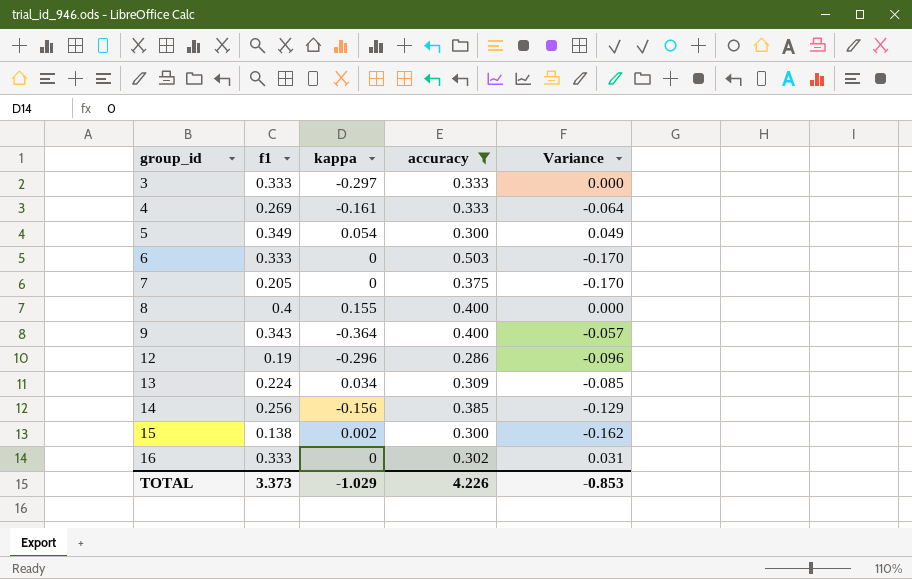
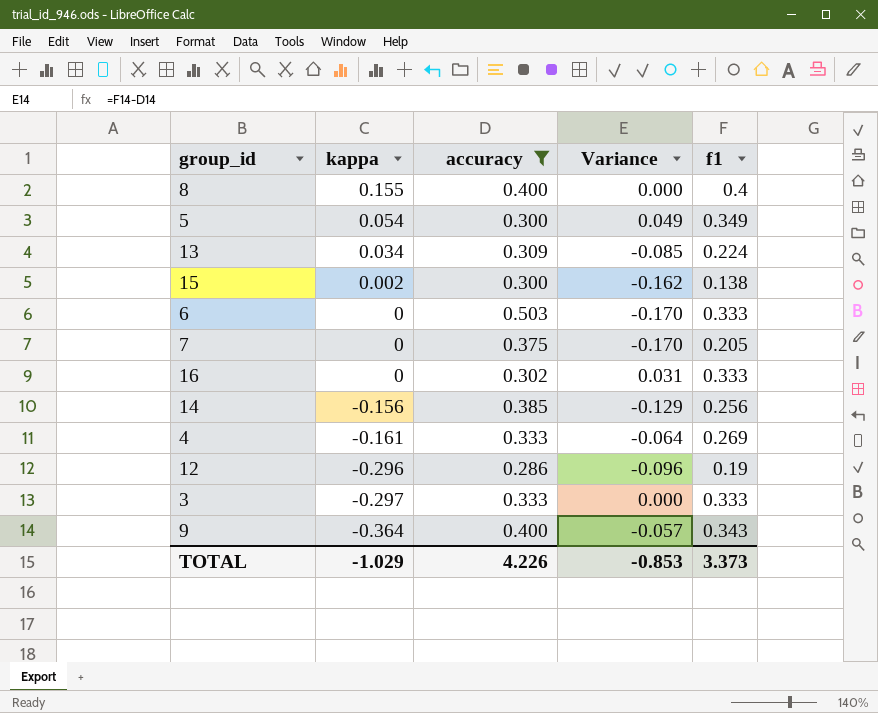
row order: group_id ascending -> kappa descending
column f1 | position: 2 -> 5

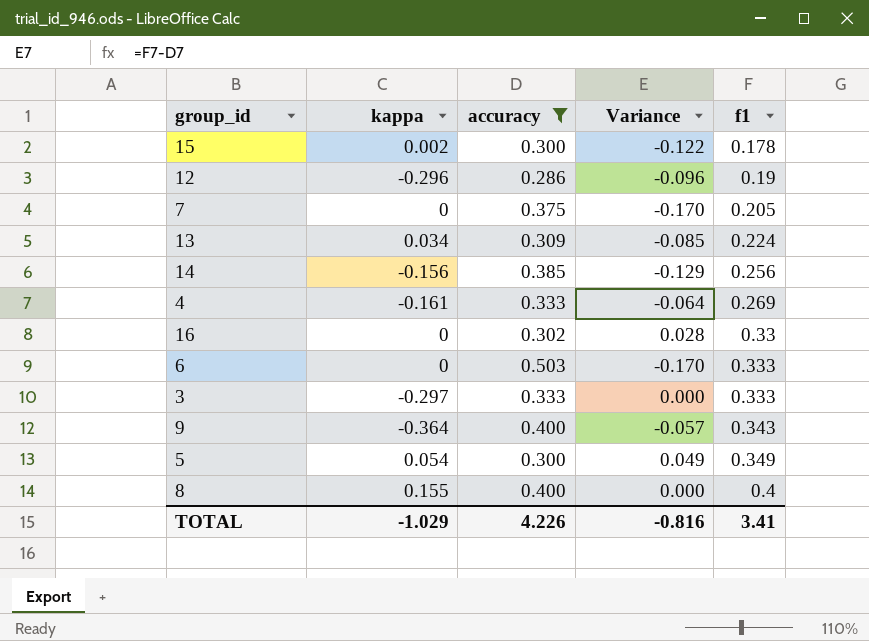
row order: kappa descending -> f1 ascending
15 | Variance: -0.162 -> -0.122
15 | f1: 0.138 -> 0.178
16 | Variance: 0.031 -> 0.028
16 | f1: 0.333 -> 0.33
TOTAL | Variance: -0.853 -> -0.816
TOTAL | f1: 3.373 -> 3.41

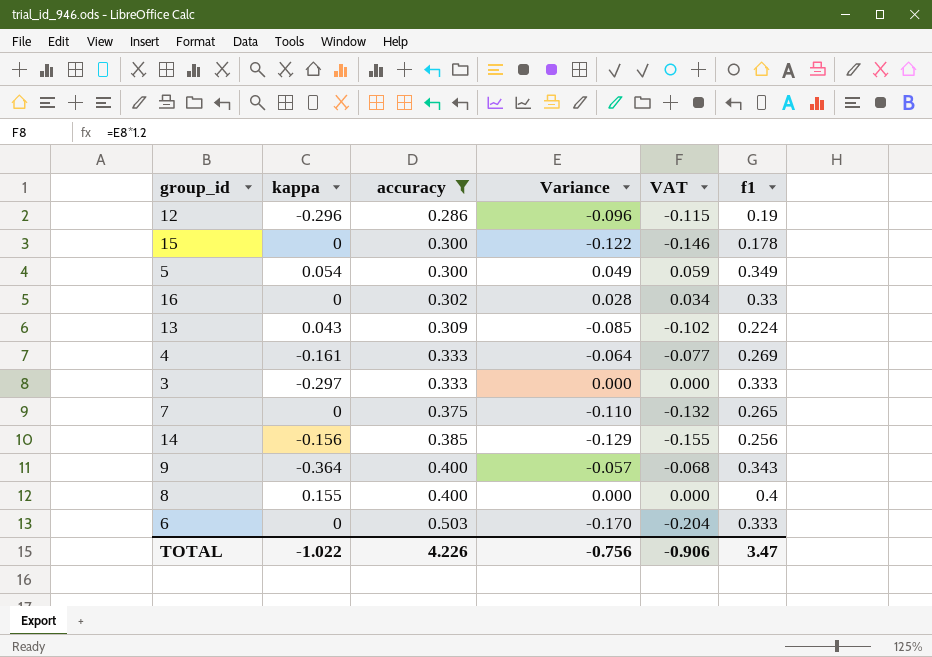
row order: f1 ascending -> accuracy ascending
column VAT | formula: none -> [Variance] * 1.2
15 | kappa: 0.002 -> 0
13 | kappa: 0.034 -> 0.043
7 | Variance: -0.170 -> -0.110
7 | f1: 0.205 -> 0.265
TOTAL | kappa: -1.029 -> -1.022
TOTAL | Variance: -0.816 -> -0.756
TOTAL | f1: 3.41 -> 3.47

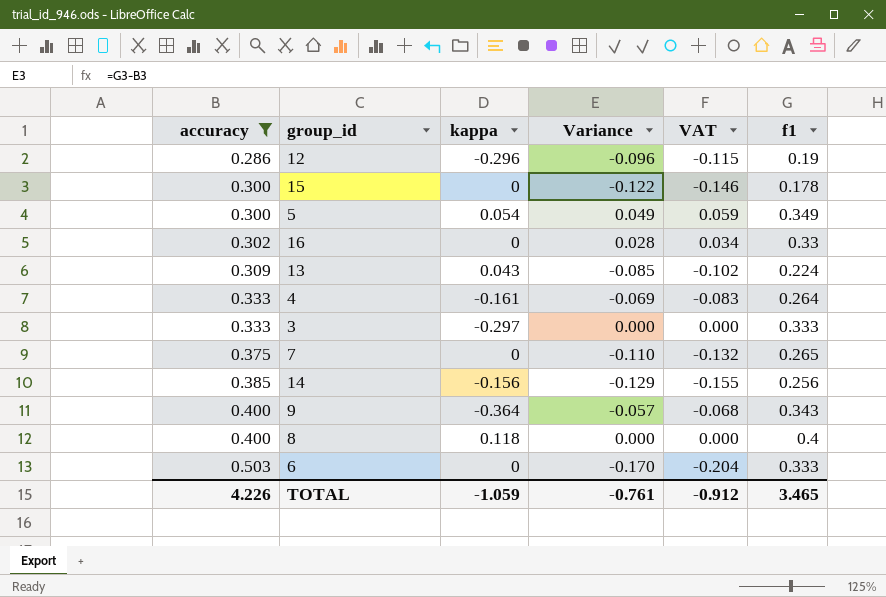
column accuracy | position: 3 -> 1
4 | Variance: -0.064 -> -0.069
4 | VAT: -0.077 -> -0.083
4 | f1: 0.269 -> 0.264
8 | kappa: 0.155 -> 0.118
TOTAL | kappa: -1.022 -> -1.059
TOTAL | Variance: -0.756 -> -0.761
TOTAL | VAT: -0.906 -> -0.912
TOTAL | f1: 3.47 -> 3.465

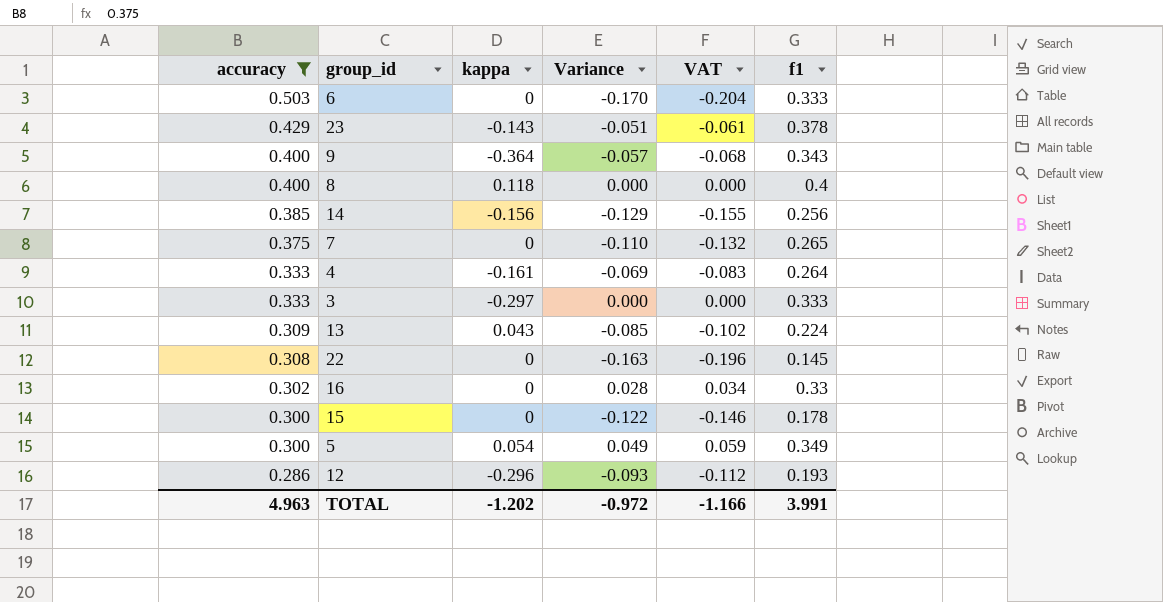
row order: accuracy ascending -> accuracy descending
row 23: none -> 0.429 | -0.143 | -0.051 | -0.061 | 0.378
row 22: none -> 0.308 | 0 | -0.163 | -0.196 | 0.145
12 | Variance: -0.096 -> -0.093
12 | VAT: -0.115 -> -0.112
12 | f1: 0.19 -> 0.193
TOTAL | accuracy: 4.226 -> 4.963
TOTAL | kappa: -1.059 -> -1.202
TOTAL | Variance: -0.761 -> -0.972
TOTAL | VAT: -0.912 -> -1.166
TOTAL | f1: 3.465 -> 3.991

